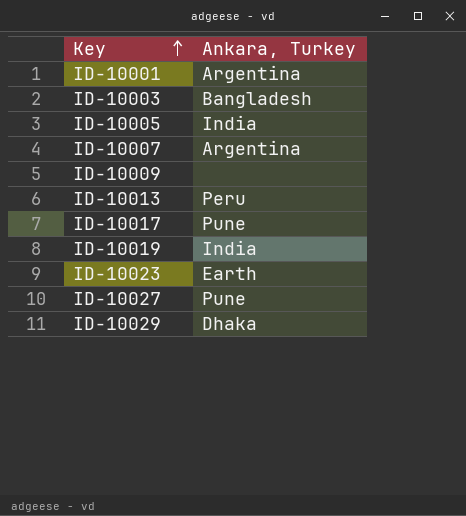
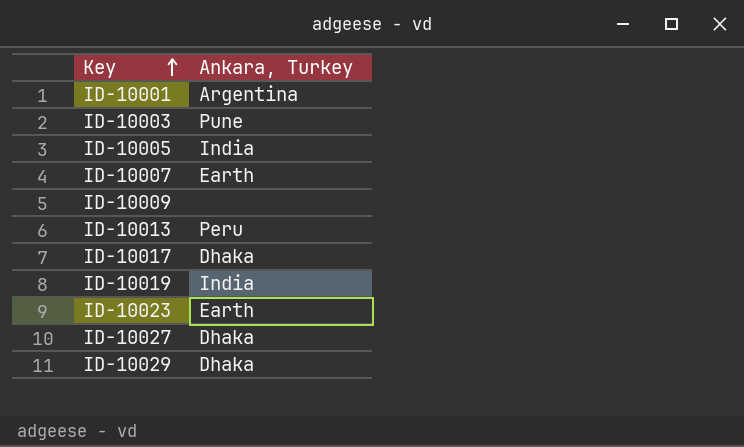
ID-10003 | Ankara, Turkey: Bangladesh -> Pune
ID-10007 | Ankara, Turkey: Argentina -> Earth
ID-10017 | Ankara, Turkey: Pune -> Dhaka
ID-10027 | Ankara, Turkey: Pune -> Dhaka

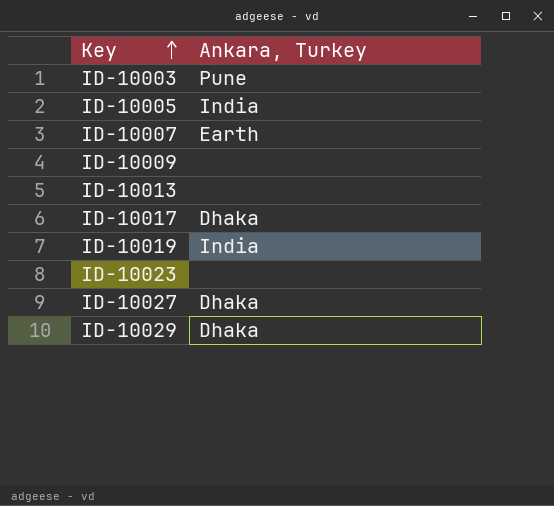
row ID-10001: Argentina -> none
ID-10013 | Ankara, Turkey: Peru -> none
ID-10023 | Ankara, Turkey: Earth -> none

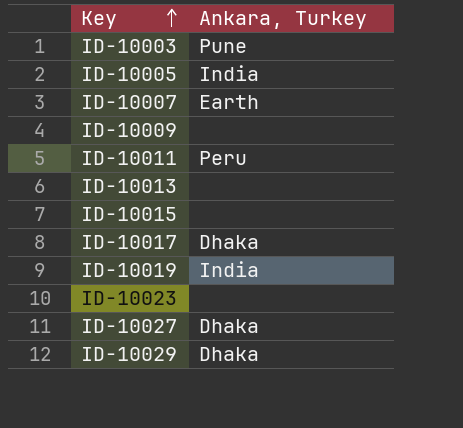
row ID-10011: none -> Peru
row ID-10015: none -> none

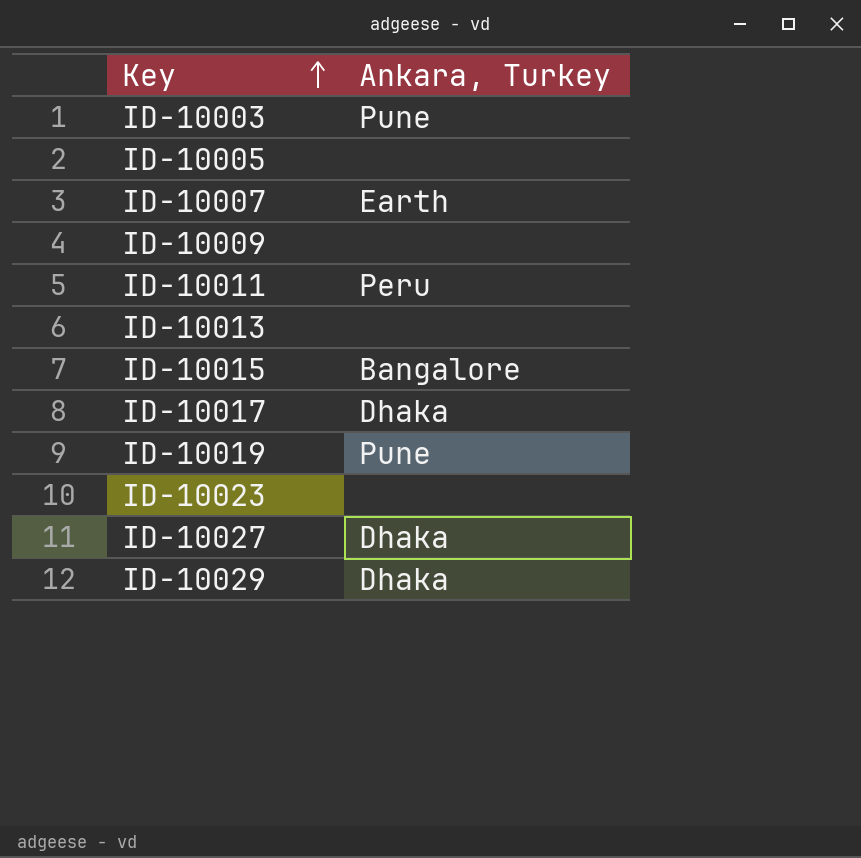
ID-10005 | Ankara, Turkey: India -> none
ID-10015 | Ankara, Turkey: none -> Bangalore
ID-10019 | Ankara, Turkey: India -> Pune

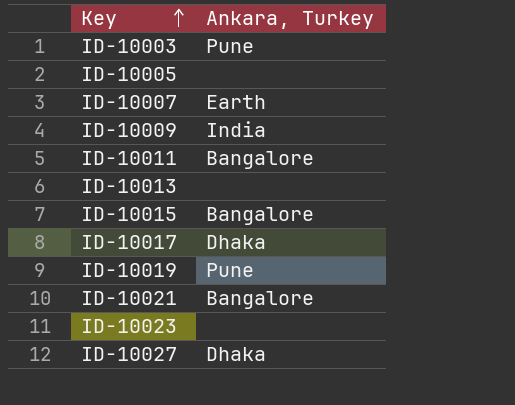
row ID-10029: Dhaka -> none
ID-10009 | Ankara, Turkey: none -> India
ID-10011 | Ankara, Turkey: Peru -> Bangalore
row ID-10021: none -> Bangalore

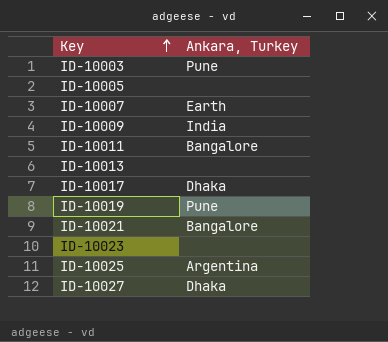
row ID-10015: Bangalore -> none
row ID-10025: none -> Argentina

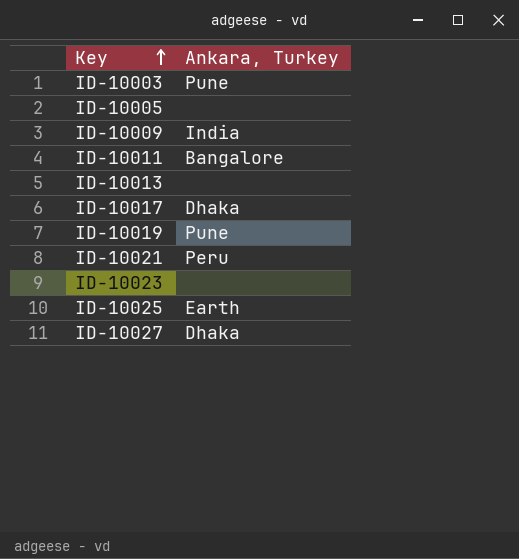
row ID-10007: Earth -> none
ID-10021 | Ankara, Turkey: Bangalore -> Peru
ID-10025 | Ankara, Turkey: Argentina -> Earth

